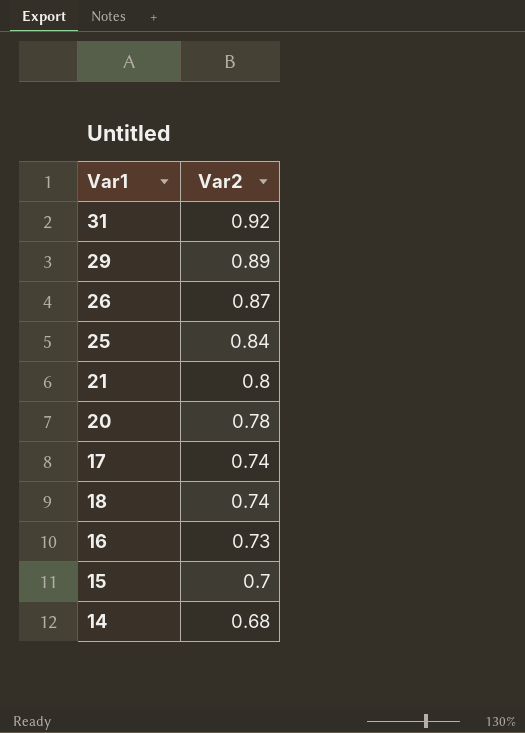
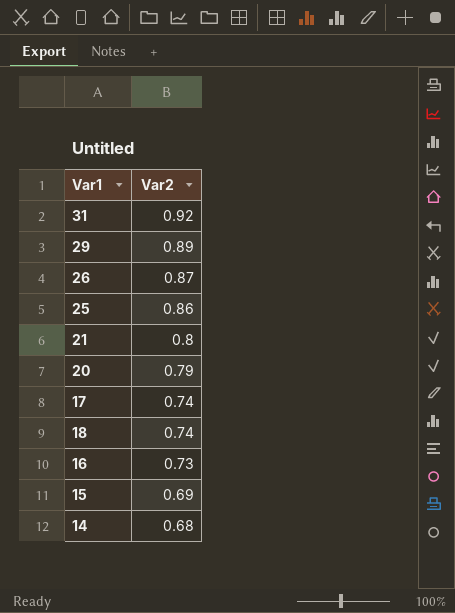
25 | Var2: 0.84 -> 0.86
20 | Var2: 0.78 -> 0.79
15 | Var2: 0.7 -> 0.69

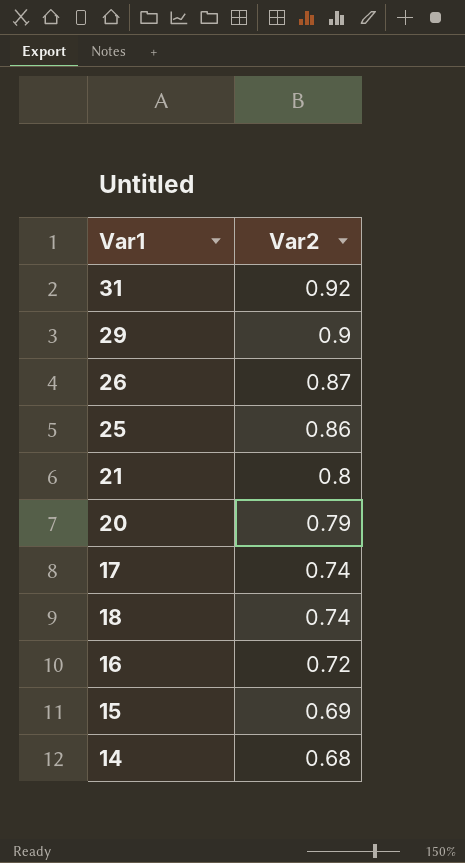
29 | Var2: 0.89 -> 0.9
16 | Var2: 0.73 -> 0.72

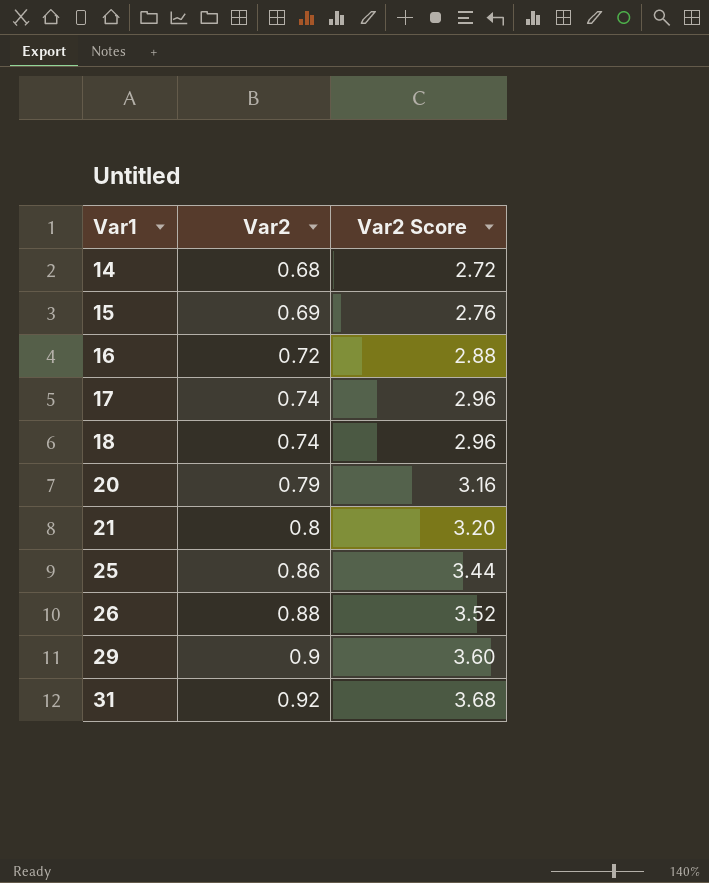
row order: Var2 descending -> Var1 ascending
column Var2 Score | formula: none -> [Var2] * 4
26 | Var2: 0.87 -> 0.88

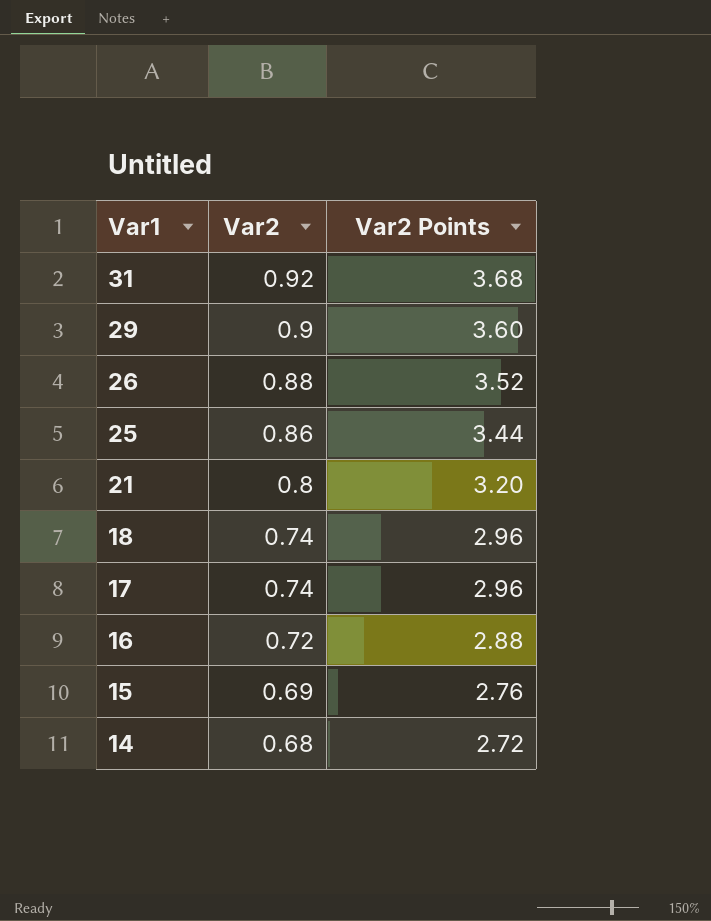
row order: Var1 ascending -> Var1 descending
column name: Var2 Score -> Var2 Points
row 20: 0.79 | 3.16 -> none

